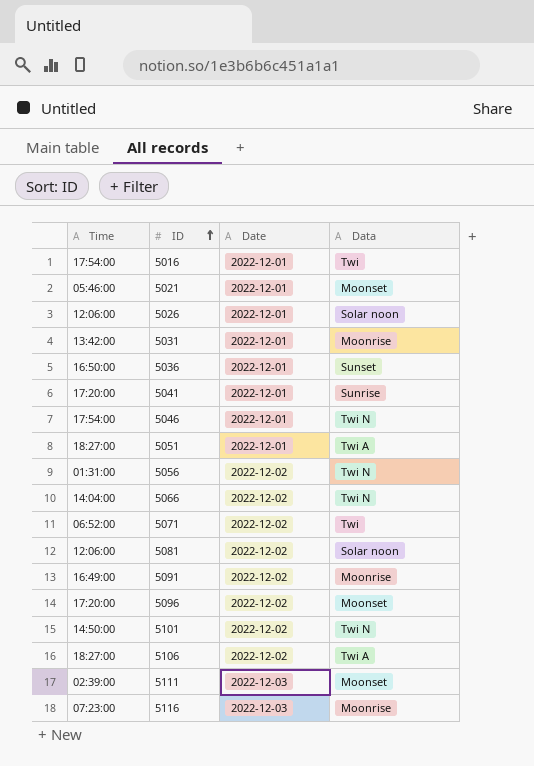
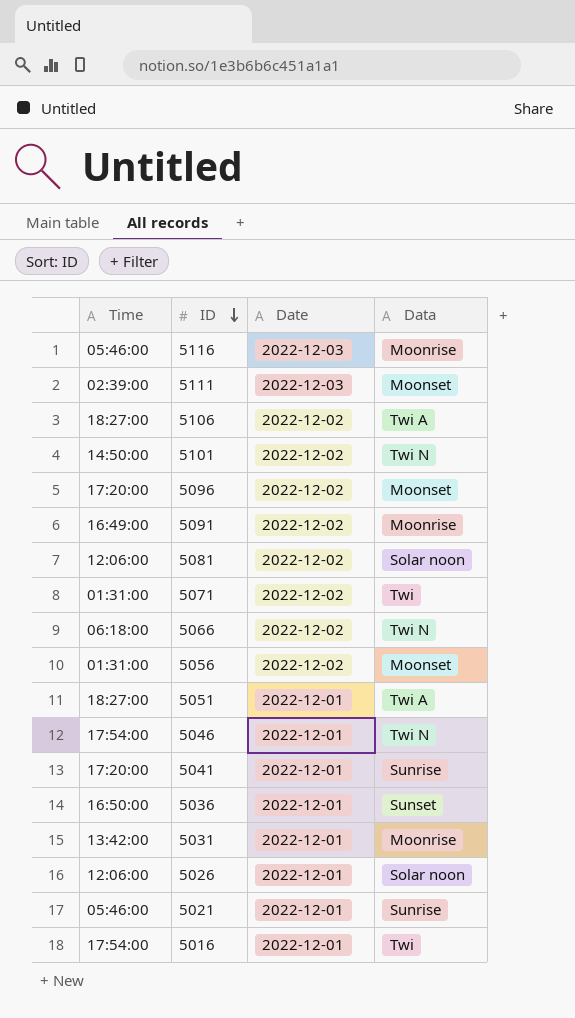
row order: ID ascending -> ID descending
5116 | Time: 07:23:00 -> 05:46:00
5071 | Time: 06:52:00 -> 01:31:00
5066 | Time: 14:04:00 -> 06:18:00
5056 | Data: Twi N -> Moonset
5021 | Data: Moonset -> Sunrise

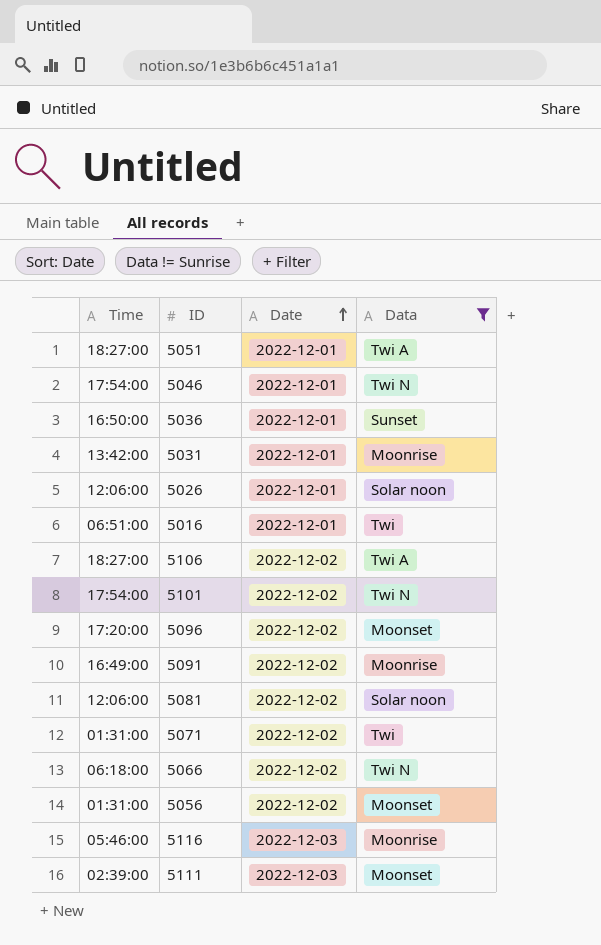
filter: none -> Data != Sunrise
row order: ID descending -> Date ascending
5016 | Time: 17:54:00 -> 06:51:00
5101 | Time: 14:50:00 -> 17:54:00

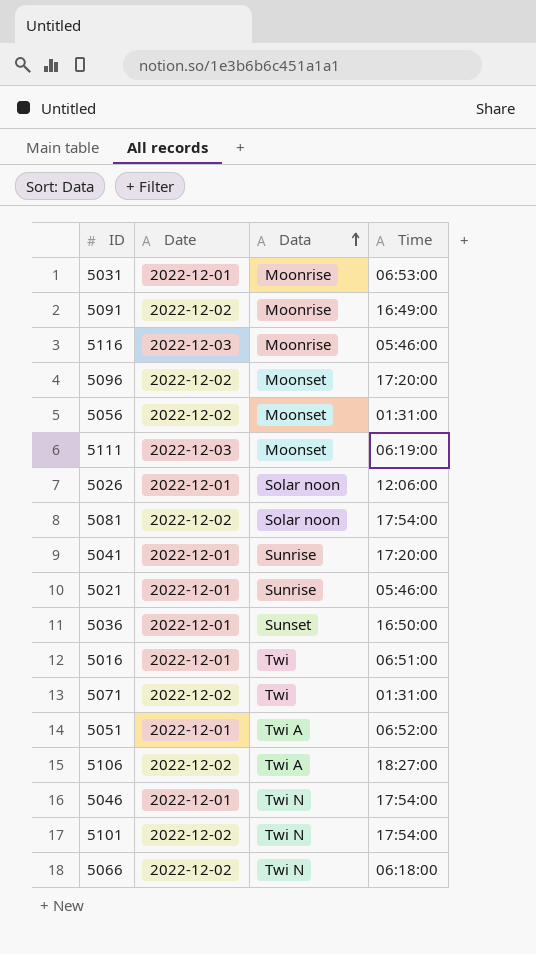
filter: Data != Sunrise -> none
row order: Date ascending -> Data ascending
column Time | position: 1 -> 4
5031 | Time: 13:42:00 -> 06:53:00
5111 | Time: 02:39:00 -> 06:19:00
5081 | Time: 12:06:00 -> 17:54:00
5051 | Time: 18:27:00 -> 06:52:00

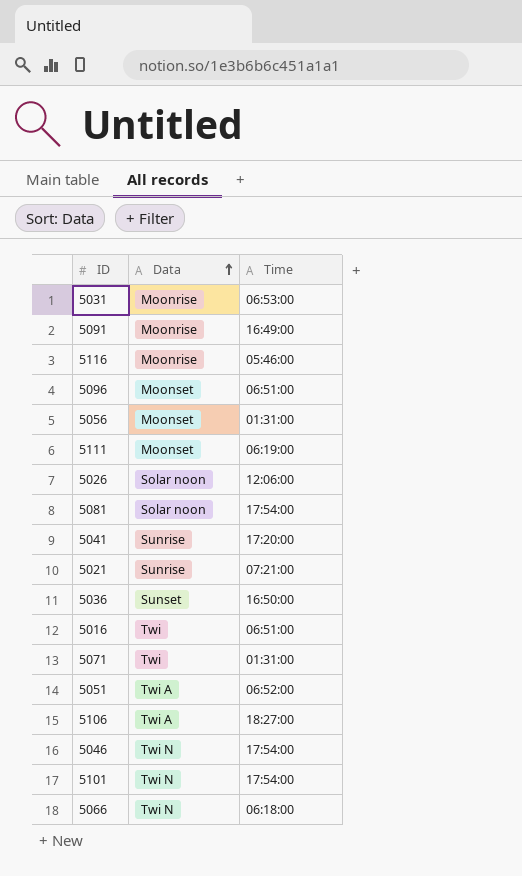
column Date | position: 2 -> none
5096 | Time: 17:20:00 -> 06:51:00
5021 | Time: 05:46:00 -> 07:21:00

